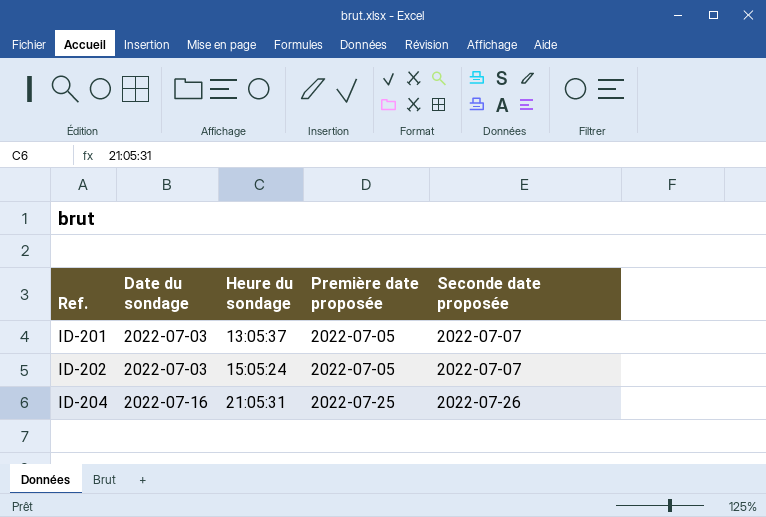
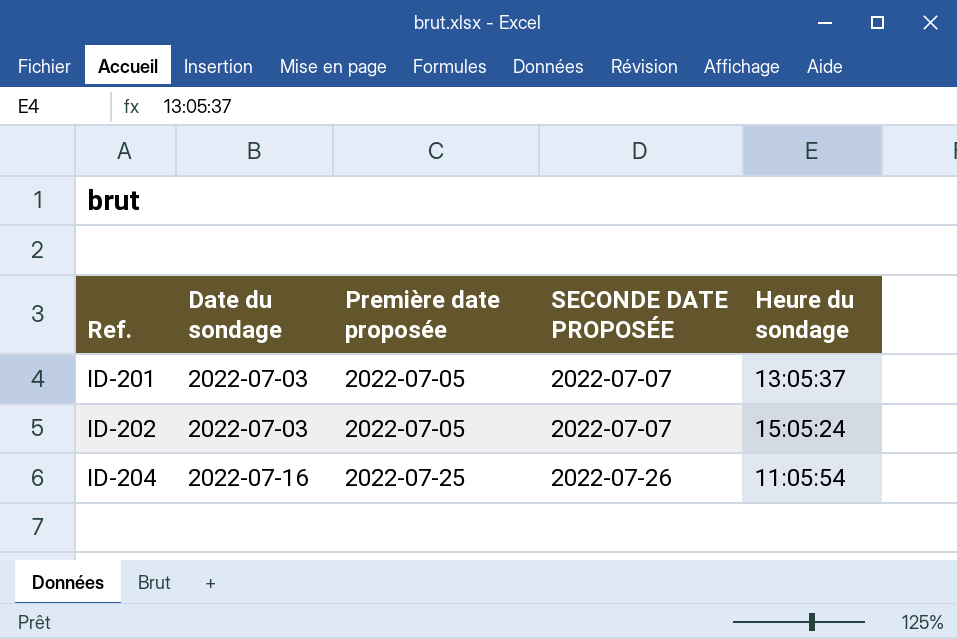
column name: Seconde date proposée -> SECONDE DATE PROPOSÉE
column Heure du sondage | position: 3 -> 5
ID-204 | Heure du sondage: 21:05:31 -> 11:05:54

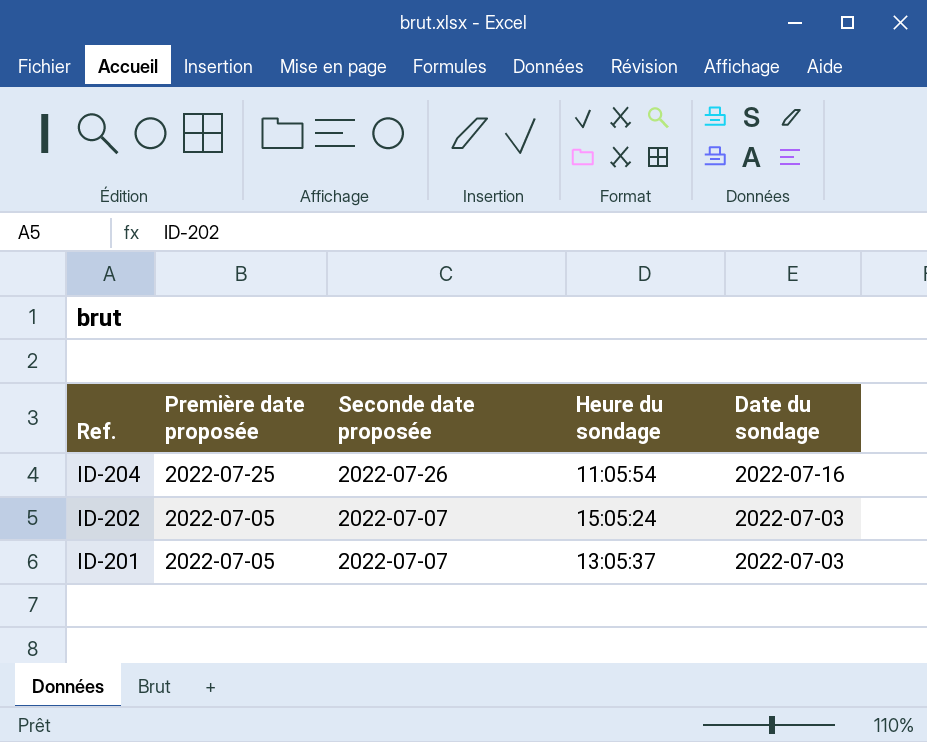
row order: Ref. ascending -> Ref. descending
column name: SECONDE DATE PROPOSÉE -> Seconde date proposée
column Date du sondage | position: 2 -> 5

